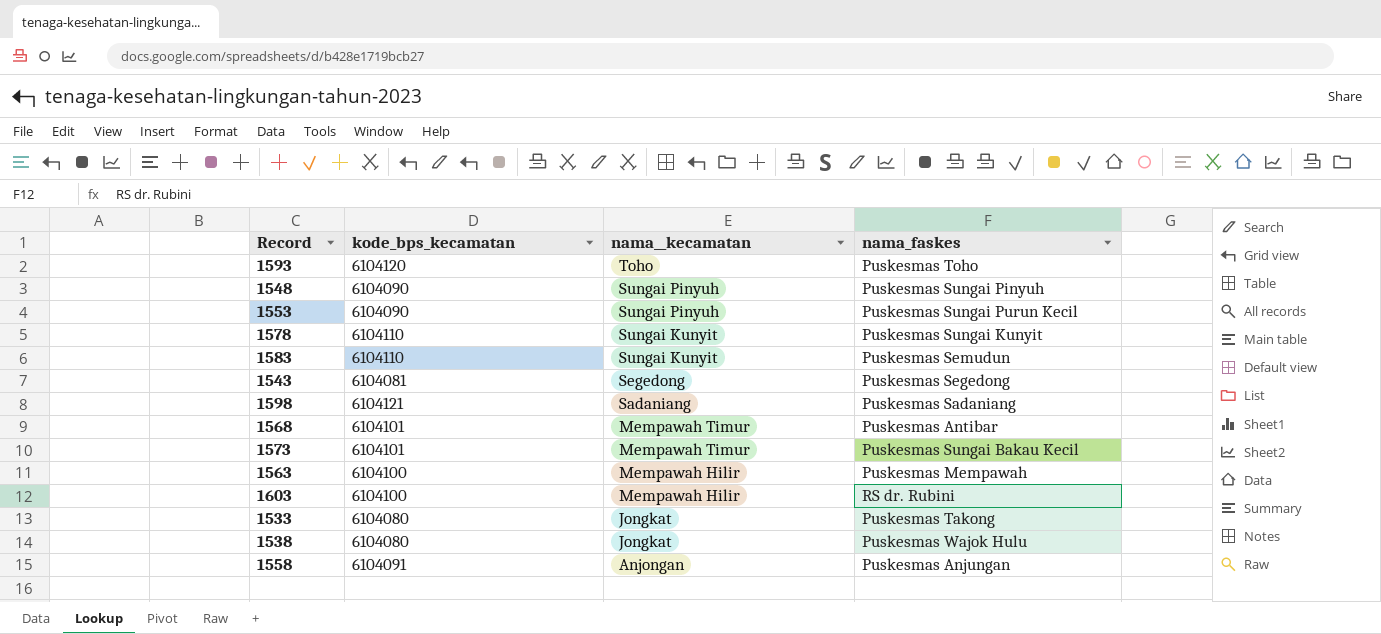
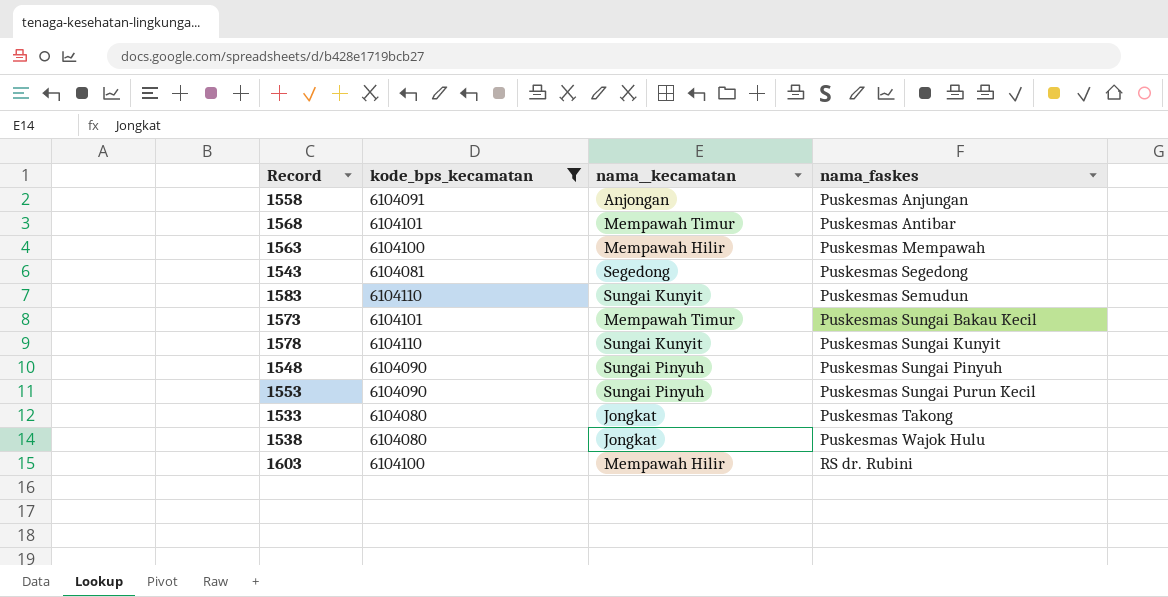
filter: none -> kode_bps_kecamatan <= 6104110
row order: nama__kecamatan descending -> nama_faskes ascending

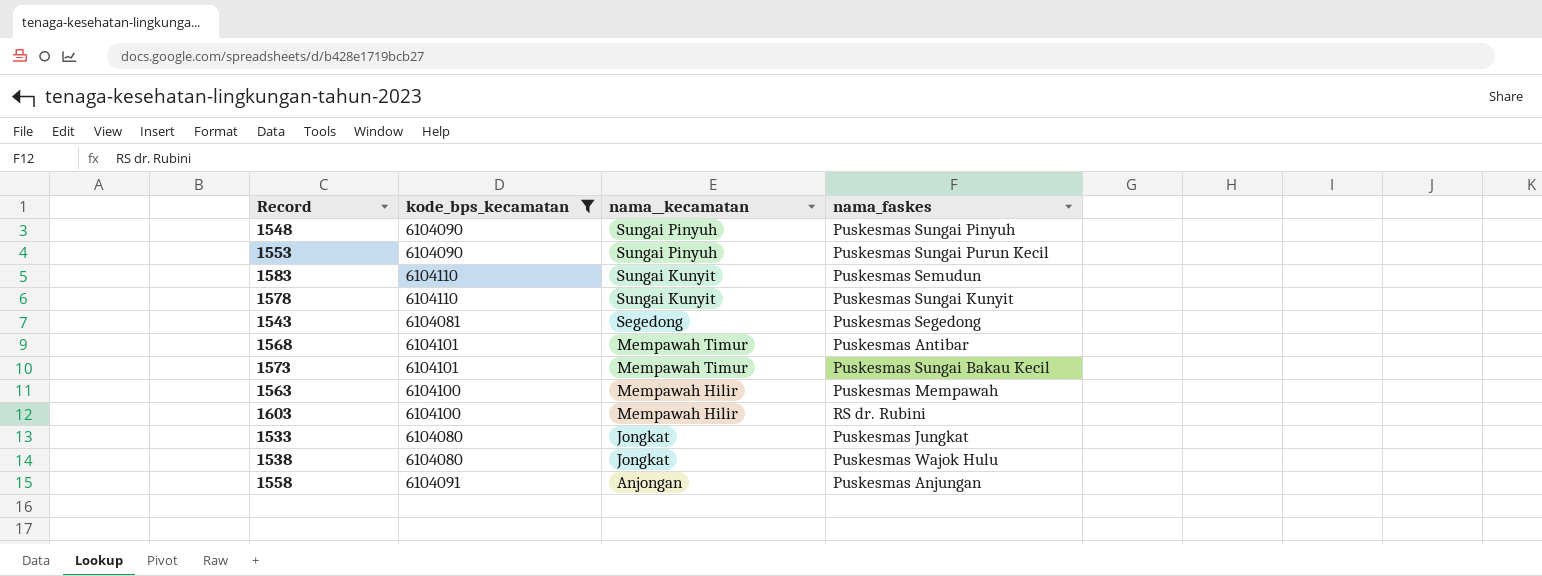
row order: nama_faskes ascending -> nama__kecamatan descending
1533 | nama_faskes: Puskesmas Takong -> Puskesmas Jungkat

